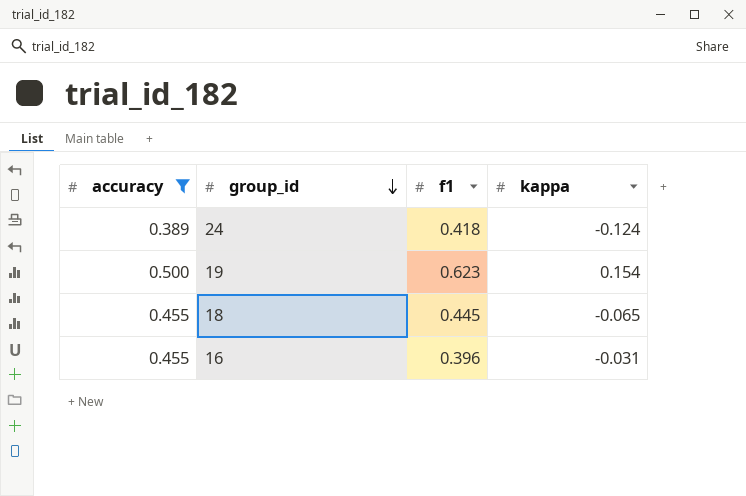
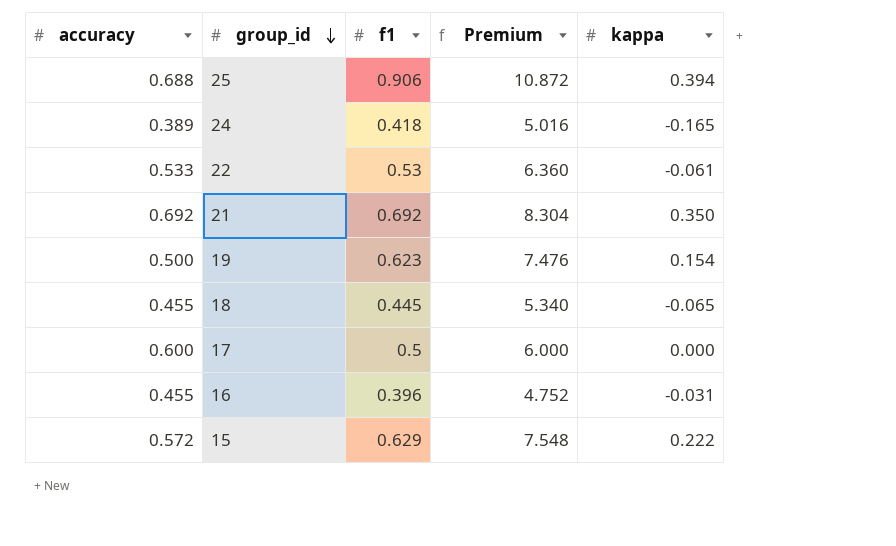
filter: accuracy <= 0.500 -> none
column Premium | formula: none -> [f1] * 12
24 | kappa: -0.124 -> -0.165

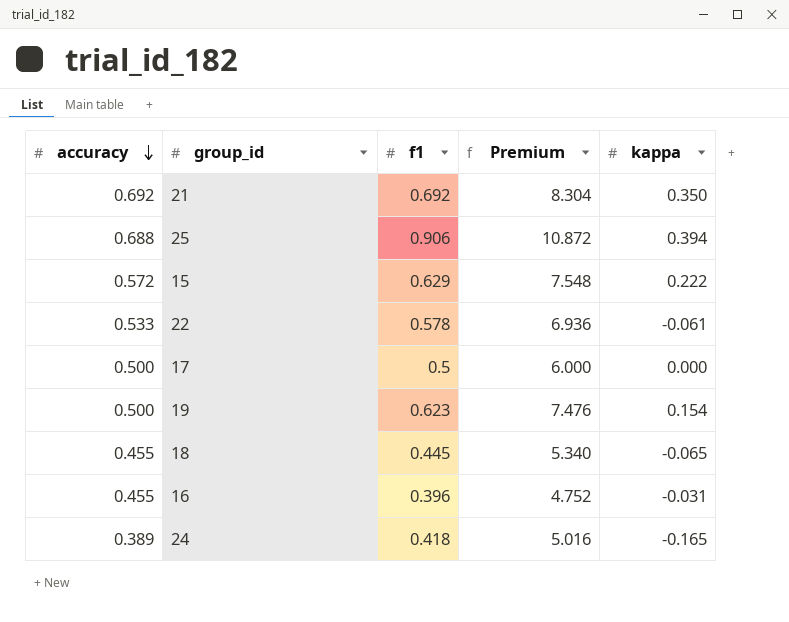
row order: group_id descending -> accuracy descending
22 | f1: 0.53 -> 0.578
22 | Premium: 6.360 -> 6.936
17 | accuracy: 0.600 -> 0.500

